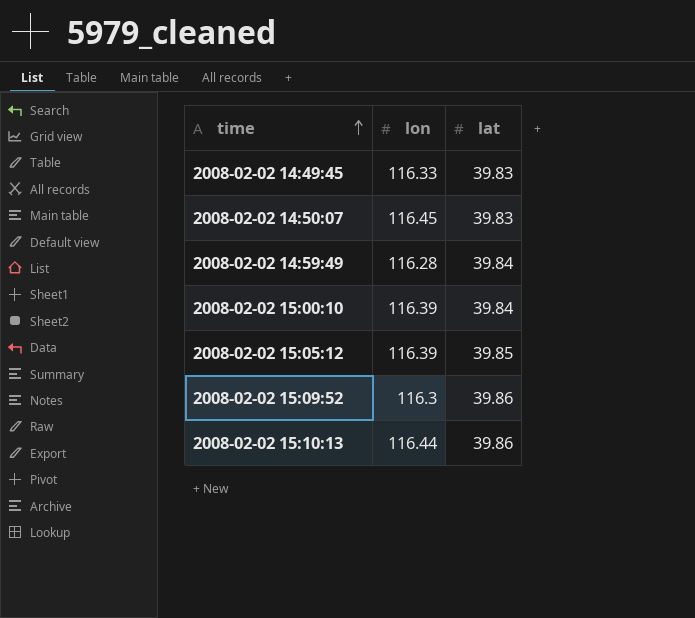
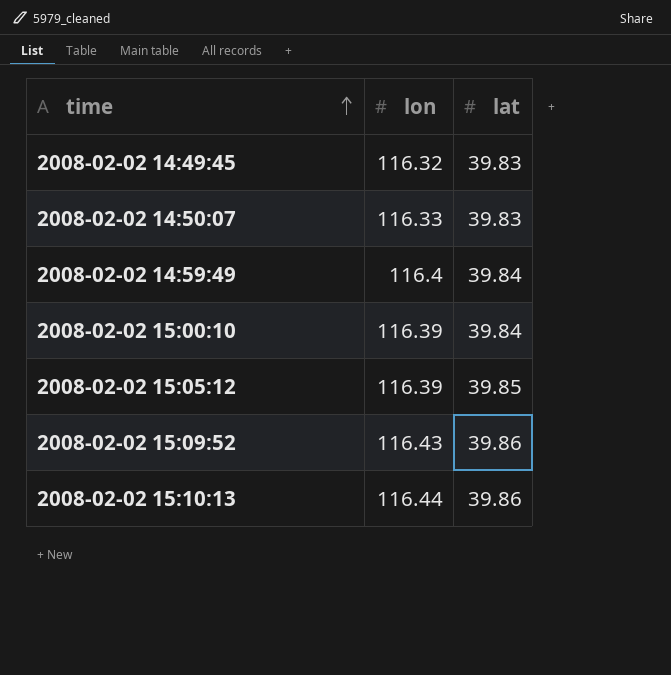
2008-02-02 14:49:45 | lon: 116.33 -> 116.32
2008-02-02 14:50:07 | lon: 116.45 -> 116.33
2008-02-02 14:59:49 | lon: 116.28 -> 116.4
2008-02-02 15:09:52 | lon: 116.3 -> 116.43

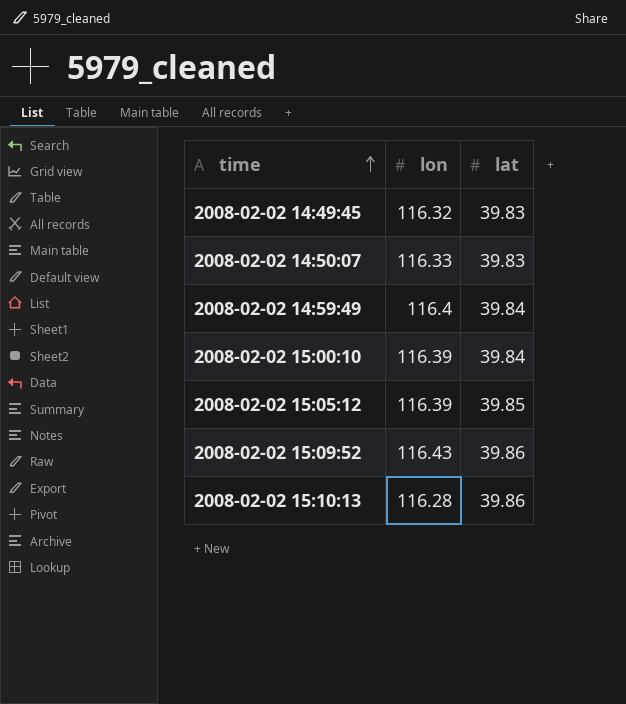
2008-02-02 15:10:13 | lon: 116.44 -> 116.28

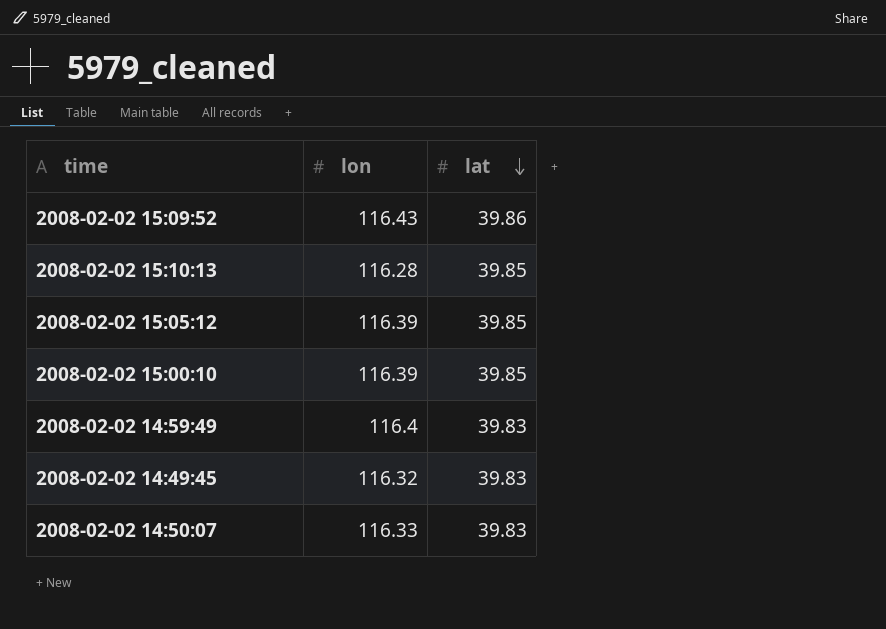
row order: time ascending -> lat descending
2008-02-02 15:10:13 | lat: 39.86 -> 39.85
2008-02-02 15:00:10 | lat: 39.84 -> 39.85
2008-02-02 14:59:49 | lat: 39.84 -> 39.83

